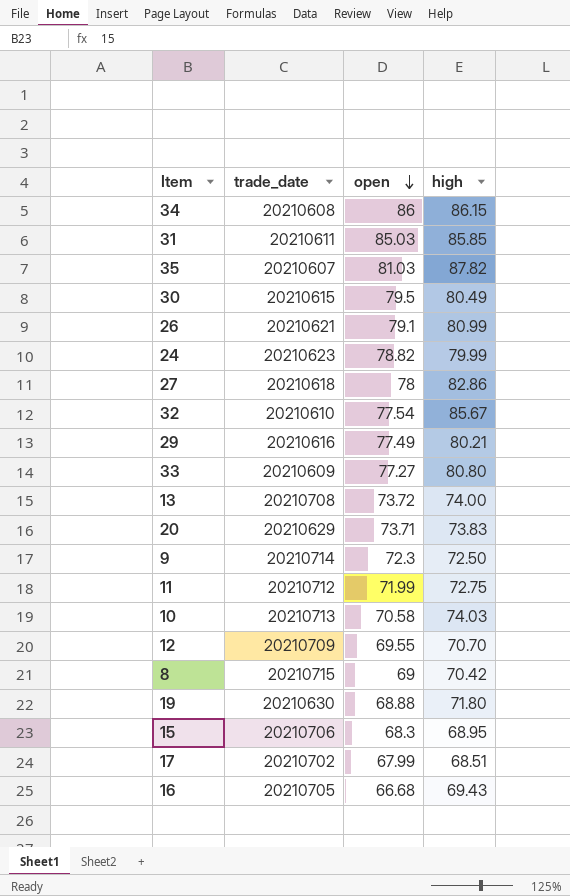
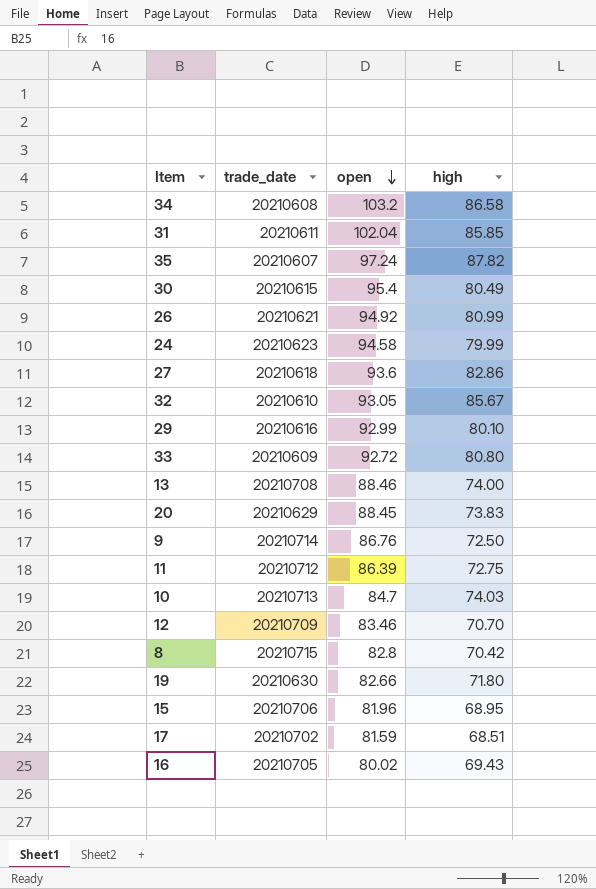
34 | open: 86 -> 103.2
34 | high: 86.15 -> 86.58
31 | open: 85.03 -> 102.04
35 | open: 81.03 -> 97.24
30 | open: 79.5 -> 95.4
26 | open: 79.1 -> 94.92
24 | open: 78.82 -> 94.58
27 | open: 78 -> 93.6
32 | open: 77.54 -> 93.05
29 | open: 77.49 -> 92.99
29 | high: 80.21 -> 80.10
33 | open: 77.27 -> 92.72
13 | open: 73.72 -> 88.46
20 | open: 73.71 -> 88.45
9 | open: 72.3 -> 86.76
11 | open: 71.99 -> 86.39
10 | open: 70.58 -> 84.7
12 | open: 69.55 -> 83.46
8 | open: 69 -> 82.8
19 | open: 68.88 -> 82.66
15 | open: 68.3 -> 81.96
17 | open: 67.99 -> 81.59
16 | open: 66.68 -> 80.02

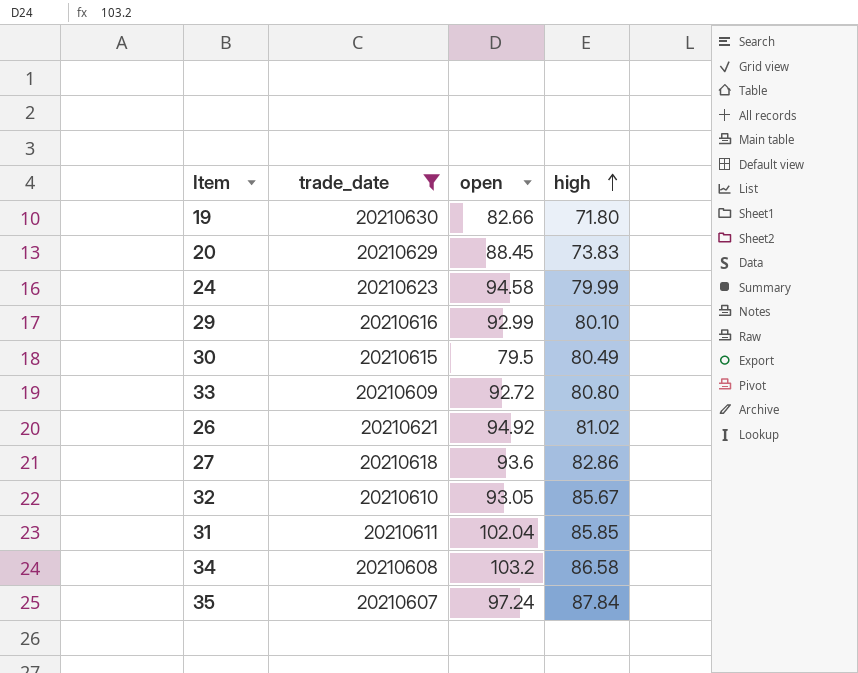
filter: none -> trade_date <= 20210630
row order: open descending -> high ascending
30 | open: 95.4 -> 79.5
26 | high: 80.99 -> 81.02
35 | high: 87.82 -> 87.84

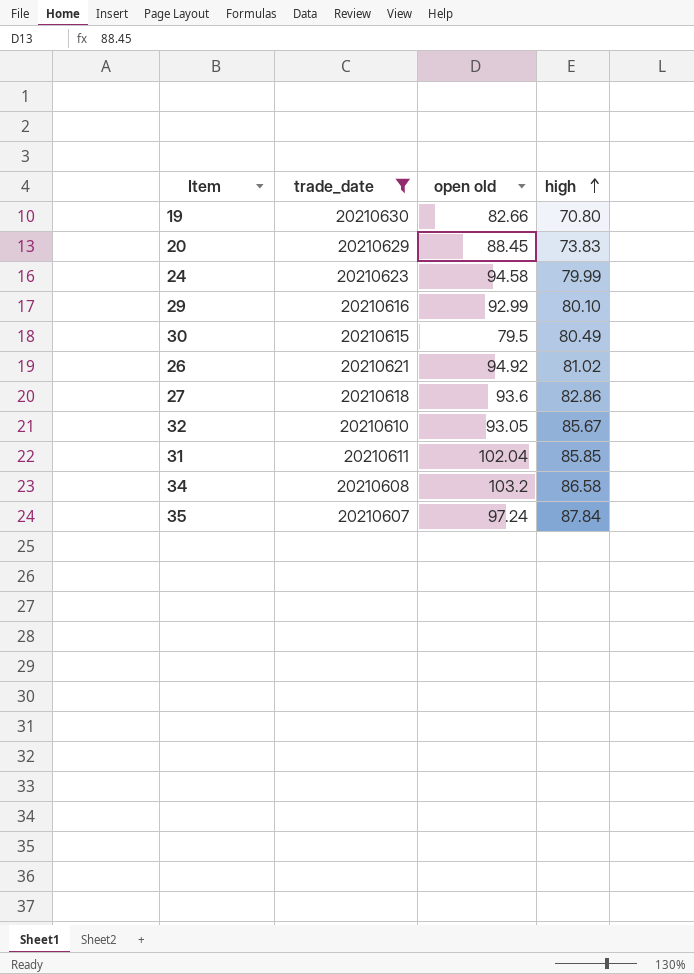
column name: open -> open old
row 33: 20210609 | 92.72 | 80.80 -> none
19 | high: 71.80 -> 70.80

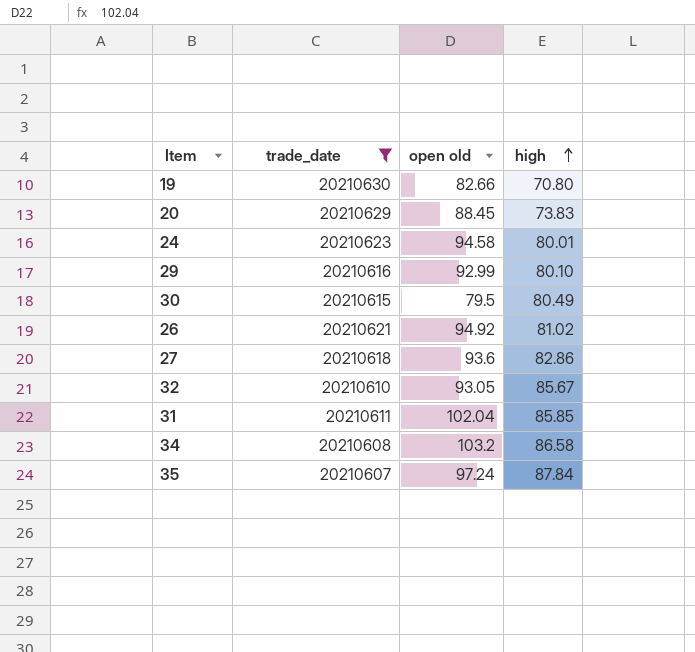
24 | high: 79.99 -> 80.01

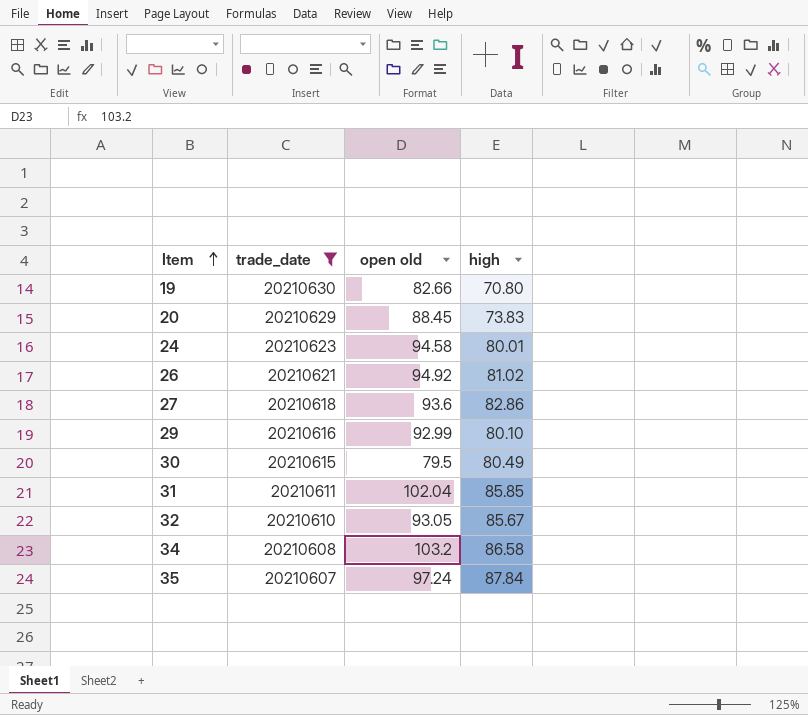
row order: high ascending -> Item ascending

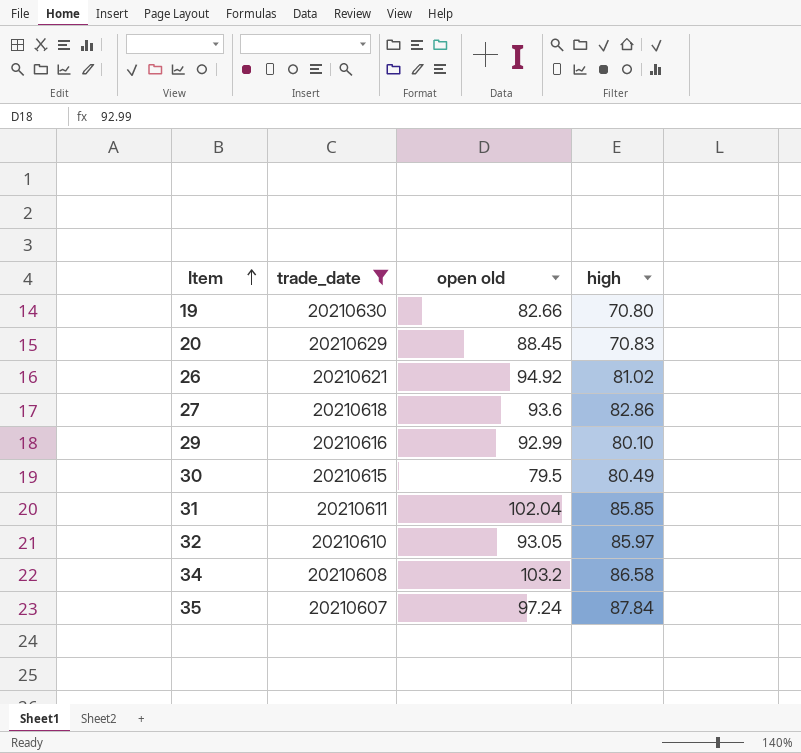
row 24: 20210623 | 94.58 | 80.01 -> none
20 | high: 73.83 -> 70.83
32 | high: 85.67 -> 85.97

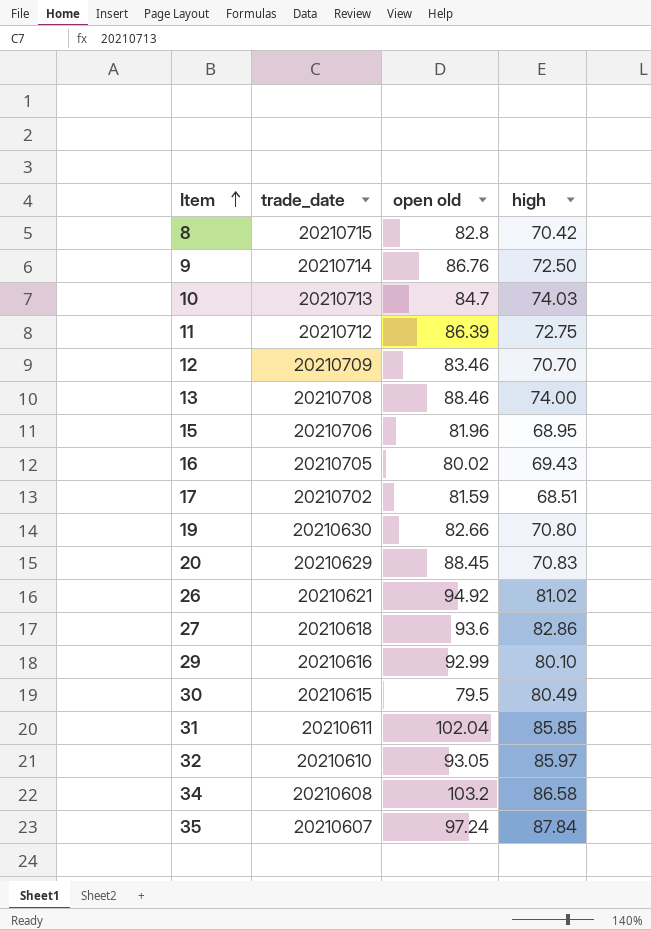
filter: trade_date <= 20210630 -> none

